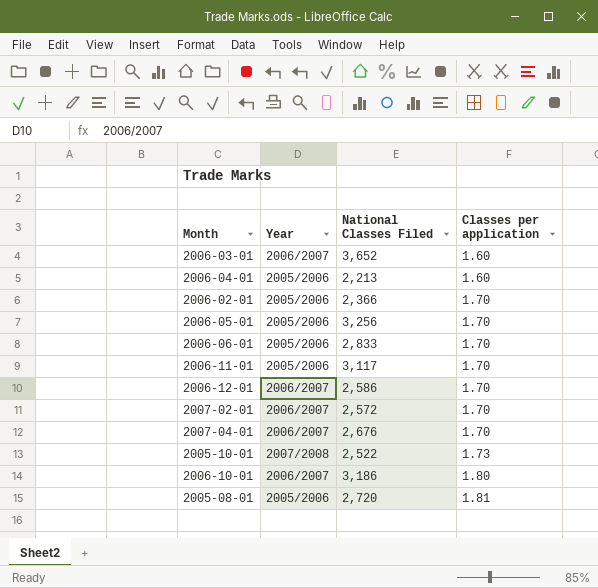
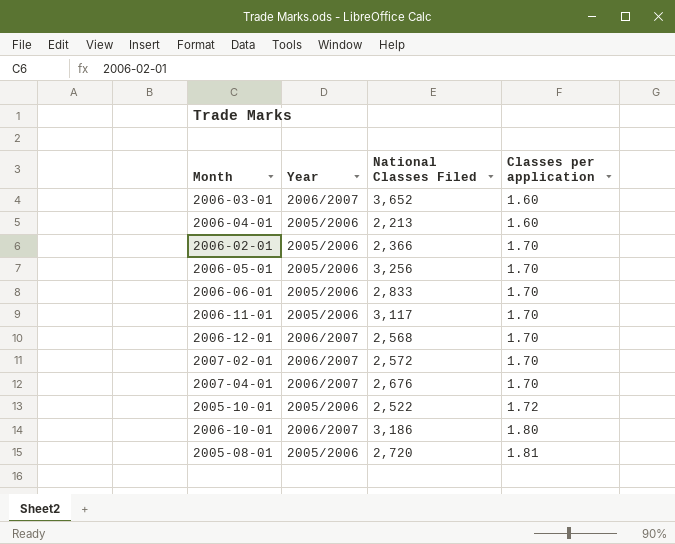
2006-12-01 | National Classes Filed: 2,586 -> 2,568
2005-10-01 | Year: 2007/2008 -> 2005/2006
2005-10-01 | Classes per application: 1.73 -> 1.72

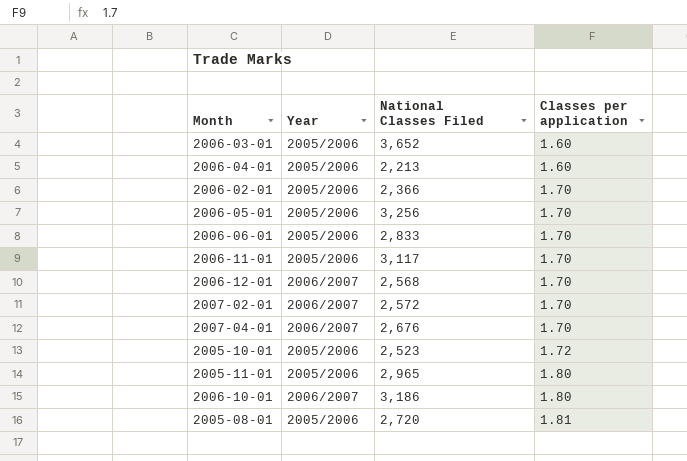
2006-03-01 | Year: 2006/2007 -> 2005/2006
2005-10-01 | National Classes Filed: 2,522 -> 2,523
row 2005-11-01: none -> 2005/2006 | 2,965 | 1.80

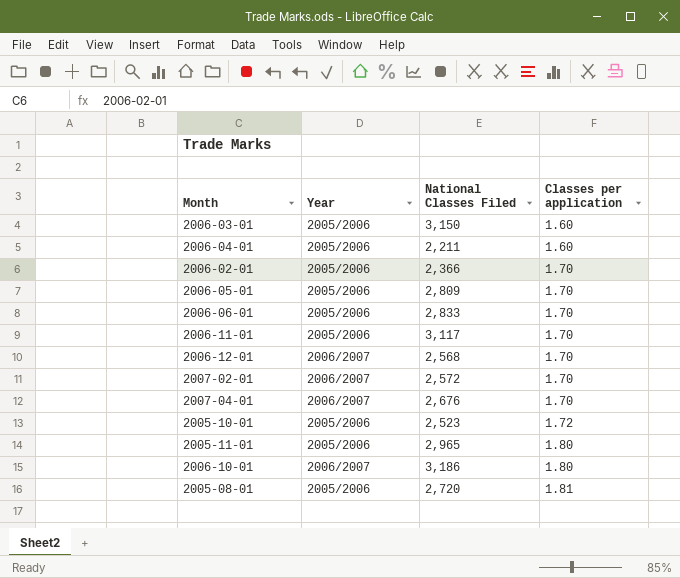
2006-03-01 | National Classes Filed: 3,652 -> 3,150
2006-04-01 | National Classes Filed: 2,213 -> 2,211
2006-05-01 | National Classes Filed: 3,256 -> 2,809

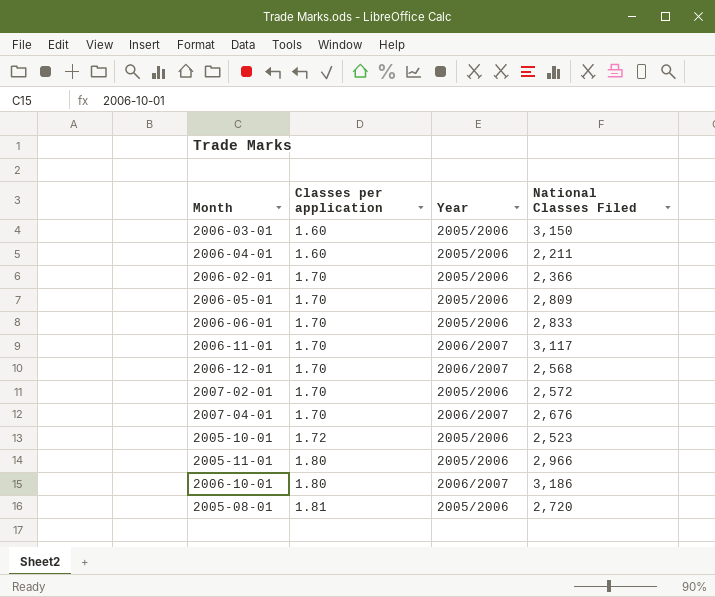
column Classes per application | position: 4 -> 2
2006-11-01 | Year: 2005/2006 -> 2006/2007
2007-02-01 | Year: 2006/2007 -> 2005/2006
2005-11-01 | National Classes Filed: 2,965 -> 2,966

